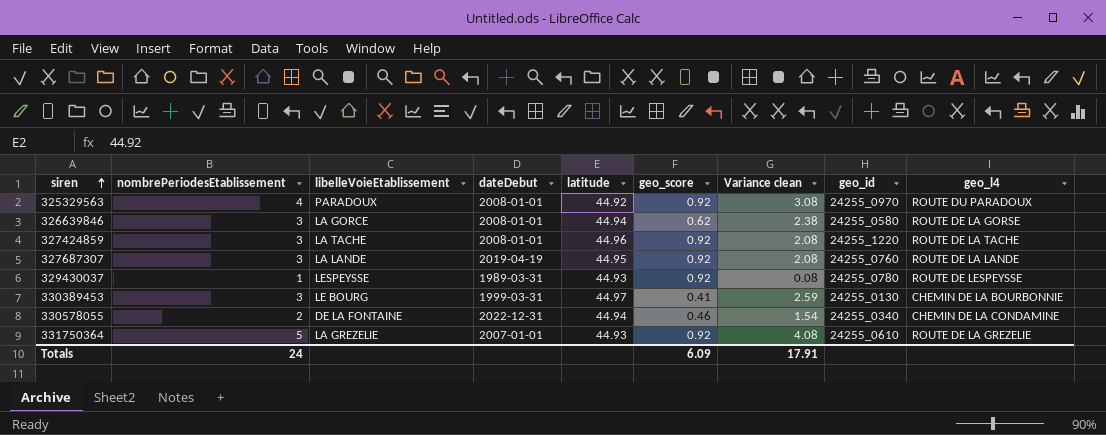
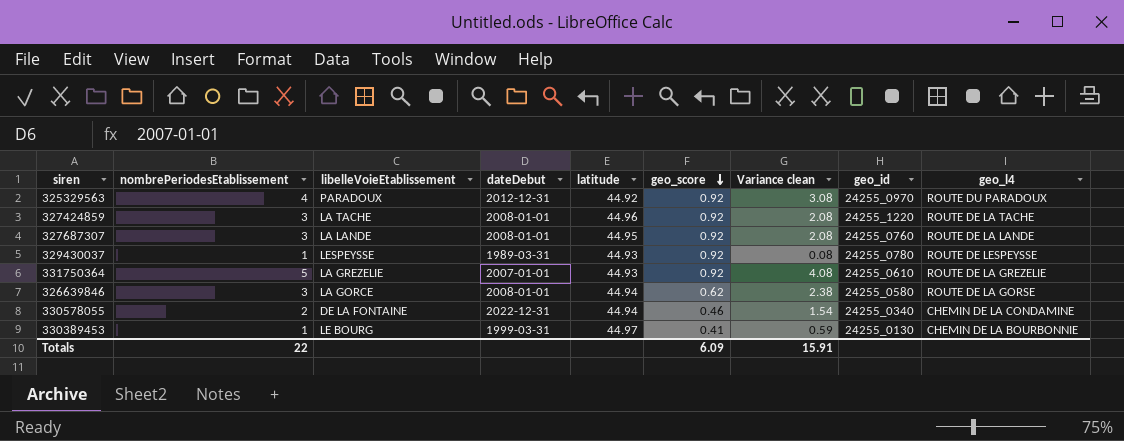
row order: siren ascending -> geo_score descending
325329563 | dateDebut: 2008-01-01 -> 2012-12-31
327687307 | dateDebut: 2019-04-19 -> 2008-01-01
330389453 | nombrePeriodesEtablissement: 3 -> 1
330389453 | Variance clean: 2.59 -> 0.59
Totals | nombrePeriodesEtablissement: 24 -> 22
Totals | Variance clean: 17.91 -> 15.91

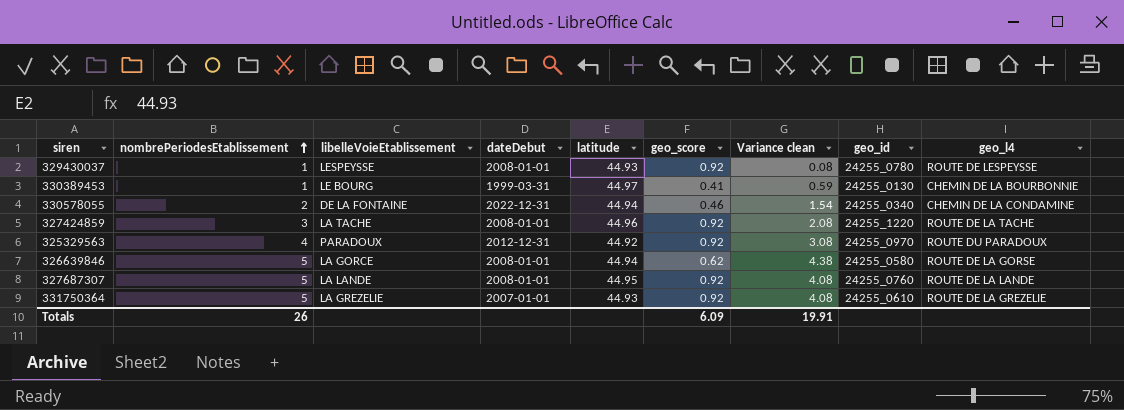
row order: geo_score descending -> nombrePeriodesEtablissement ascending
329430037 | dateDebut: 1989-03-31 -> 2008-01-01
326639846 | nombrePeriodesEtablissement: 3 -> 5
326639846 | Variance clean: 2.38 -> 4.38
327687307 | nombrePeriodesEtablissement: 3 -> 5
327687307 | Variance clean: 2.08 -> 4.08
Totals | nombrePeriodesEtablissement: 22 -> 26
Totals | Variance clean: 15.91 -> 19.91

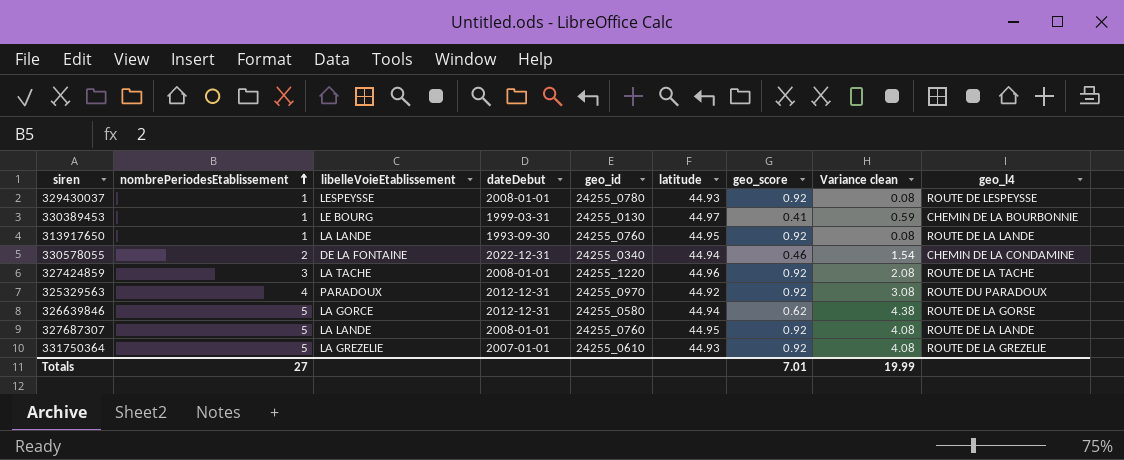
column geo_id | position: 8 -> 5
row 313917650: none -> 1 | LA LANDE | 1993-09-30 | 24255_0760 | 44.95 | 0.92 | 0.08 | ROUTE DE LA LANDE
326639846 | dateDebut: 2008-01-01 -> 2012-12-31
Totals | nombrePeriodesEtablissement: 26 -> 27
Totals | geo_score: 6.09 -> 7.01
Totals | Variance clean: 19.91 -> 19.99

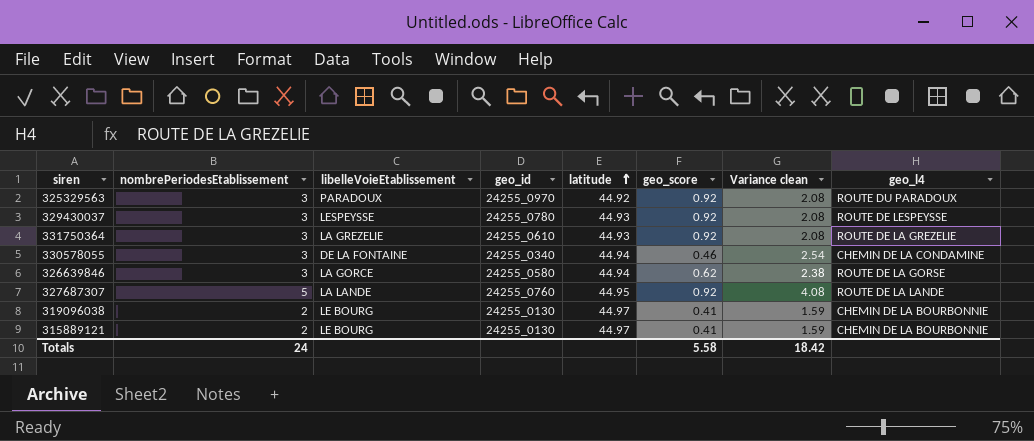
row order: nombrePeriodesEtablissement ascending -> latitude ascending
column dateDebut | position: 4 -> none
row 330389453: 1 | LE BOURG | 1999-03-31 | 24255_0130 | 44.97 | 0.41 | 0.59 | CHEMIN DE LA BOURBONNIE -> none
row 313917650: 1 | LA LANDE | 1993-09-30 | 24255_0760 | 44.95 | 0.92 | 0.08 | ROUTE DE LA LANDE -> none
row 327424859: 3 | LA TACHE | 2008-01-01 | 24255_1220 | 44.96 | 0.92 | 2.08 | ROUTE DE LA TACHE -> none
325329563 | nombrePeriodesEtablissement: 4 -> 3
325329563 | Variance clean: 3.08 -> 2.08
329430037 | nombrePeriodesEtablissement: 1 -> 3
329430037 | Variance clean: 0.08 -> 2.08
331750364 | nombrePeriodesEtablissement: 5 -> 3
331750364 | Variance clean: 4.08 -> 2.08
330578055 | nombrePeriodesEtablissement: 2 -> 3
330578055 | Variance clean: 1.54 -> 2.54
326639846 | nombrePeriodesEtablissement: 5 -> 3
326639846 | Variance clean: 4.38 -> 2.38
row 319096038: none -> 2 | LE BOURG | 24255_0130 | 44.97 | 0.41 | 1.59 | CHEMIN DE LA BOURBONNIE
row 315889121: none -> 2 | LE BOURG | 24255_0130 | 44.97 | 0.41 | 1.59 | CHEMIN DE LA BOURBONNIE
Totals | nombrePeriodesEtablissement: 27 -> 24
Totals | geo_score: 7.01 -> 5.58
Totals | Variance clean: 19.99 -> 18.42

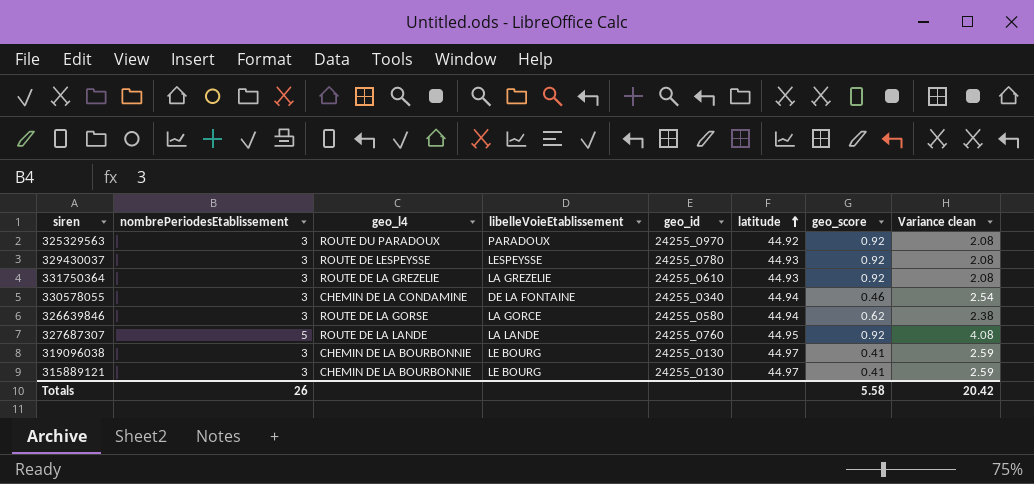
column geo_l4 | position: 8 -> 3
319096038 | nombrePeriodesEtablissement: 2 -> 3
319096038 | Variance clean: 1.59 -> 2.59
315889121 | nombrePeriodesEtablissement: 2 -> 3
315889121 | Variance clean: 1.59 -> 2.59
Totals | nombrePeriodesEtablissement: 24 -> 26
Totals | Variance clean: 18.42 -> 20.42

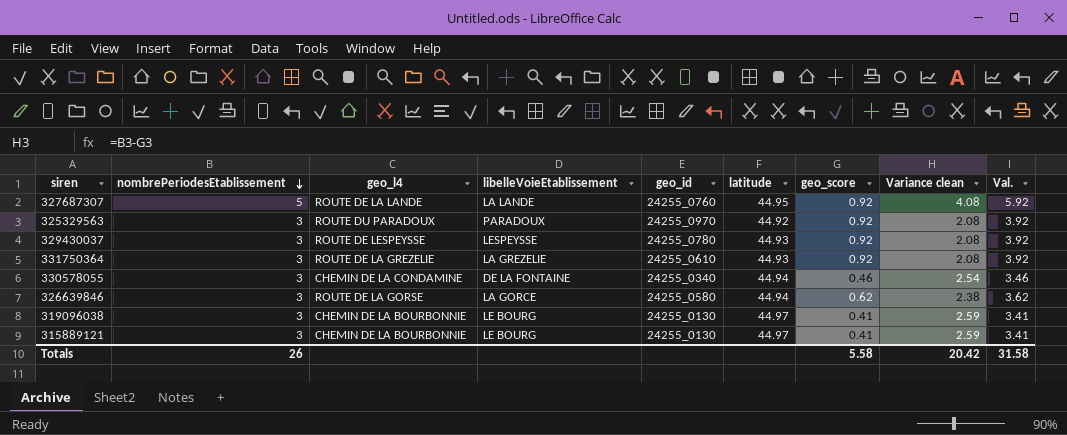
row order: latitude ascending -> nombrePeriodesEtablissement descending
column Val. | formula: none -> [nombrePeriodesEtablissement] + [geo_score]

